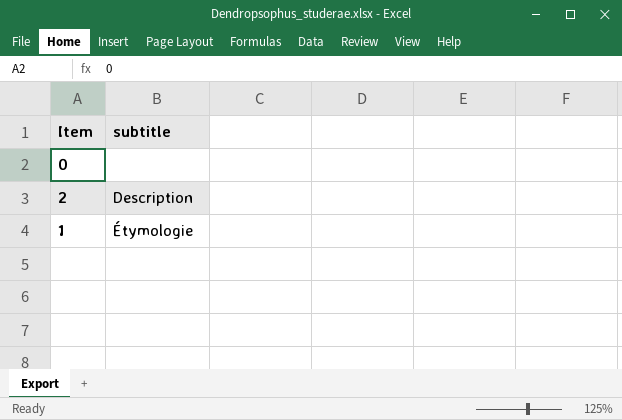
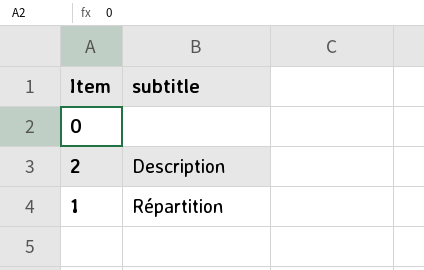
1 | subtitle: Étymologie -> Répartition

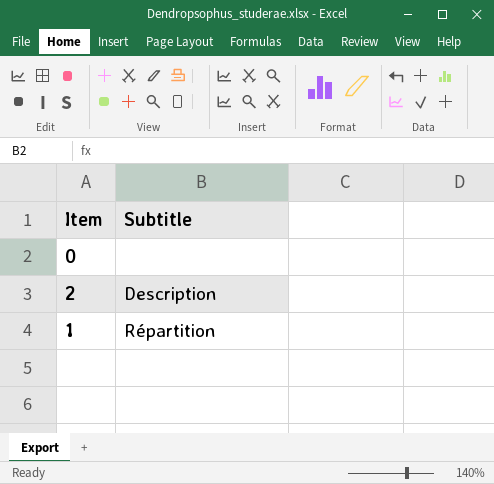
column name: subtitle -> Subtitle

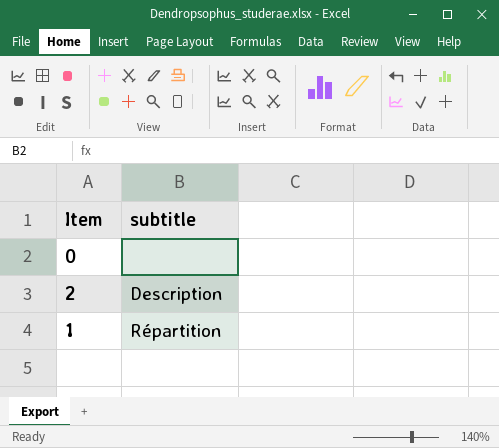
column name: Subtitle -> subtitle

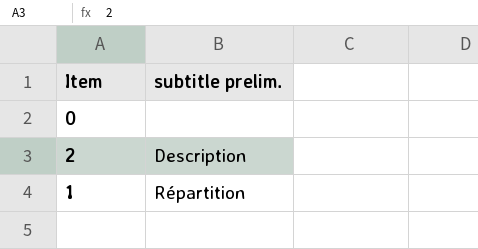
column name: subtitle -> subtitle prelim.

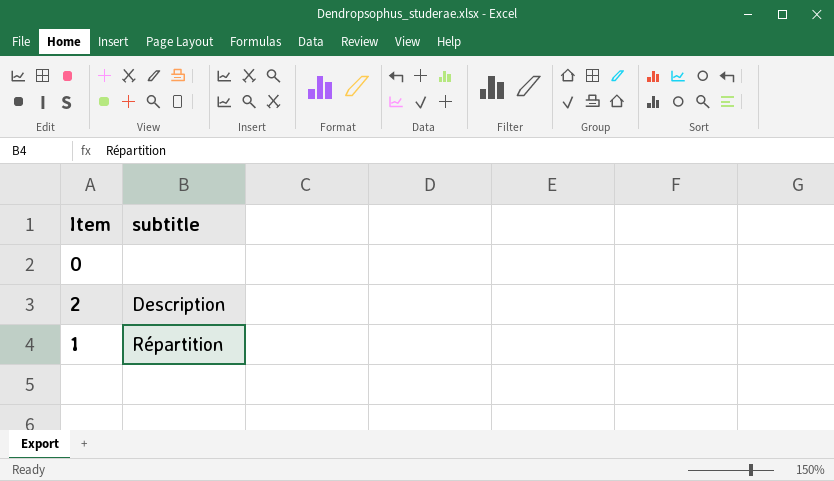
column name: subtitle prelim. -> subtitle

